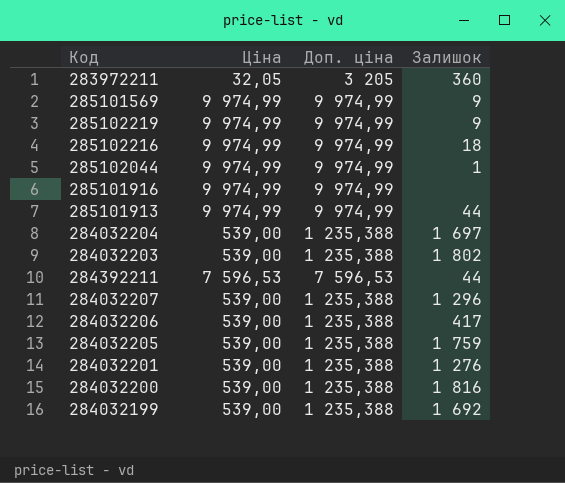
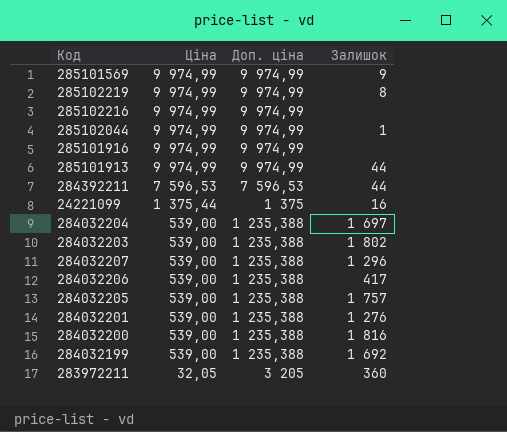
row order: none -> Ціна descending
285102219 | Залишок: 9 -> 8
285102216 | Залишок: 18 -> none
row 24221099: none -> 1 375,44 | 1 375 | 16
284032205 | Залишок: 1 759 -> 1 757

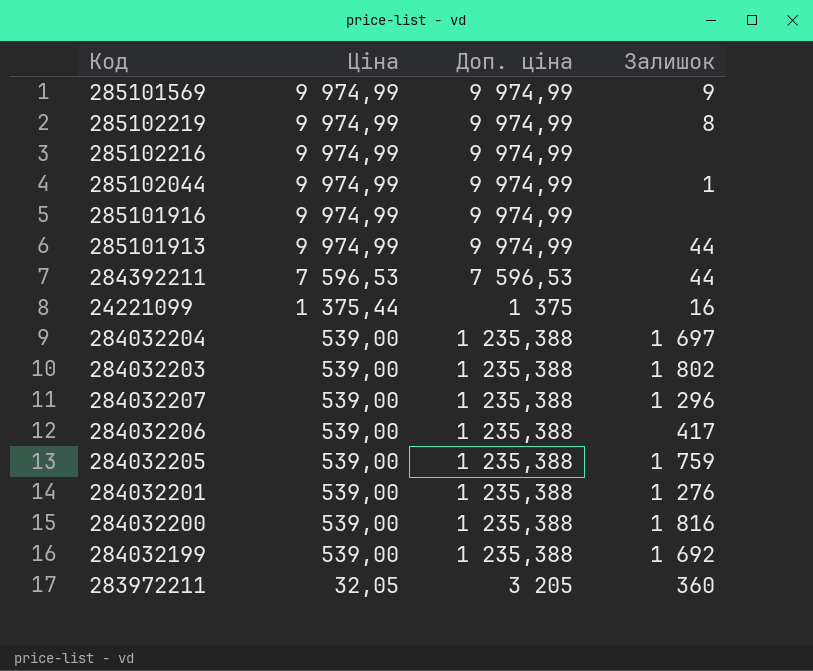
284032205 | Залишок: 1 757 -> 1 759

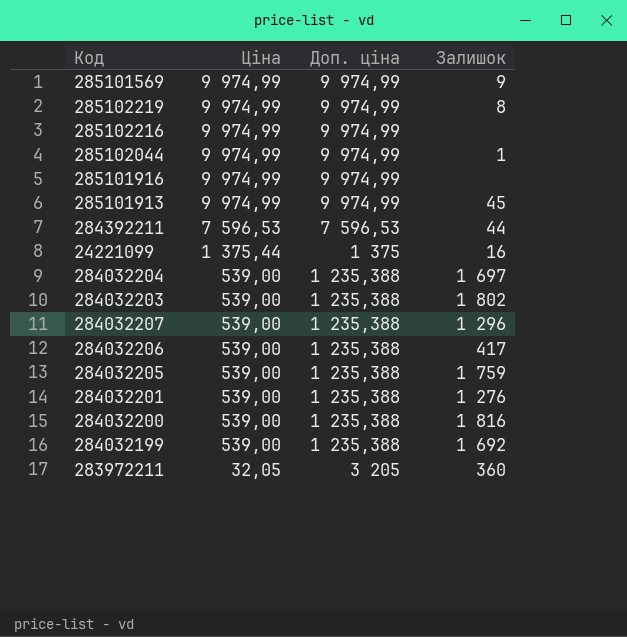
285101913 | Залишок: 44 -> 45

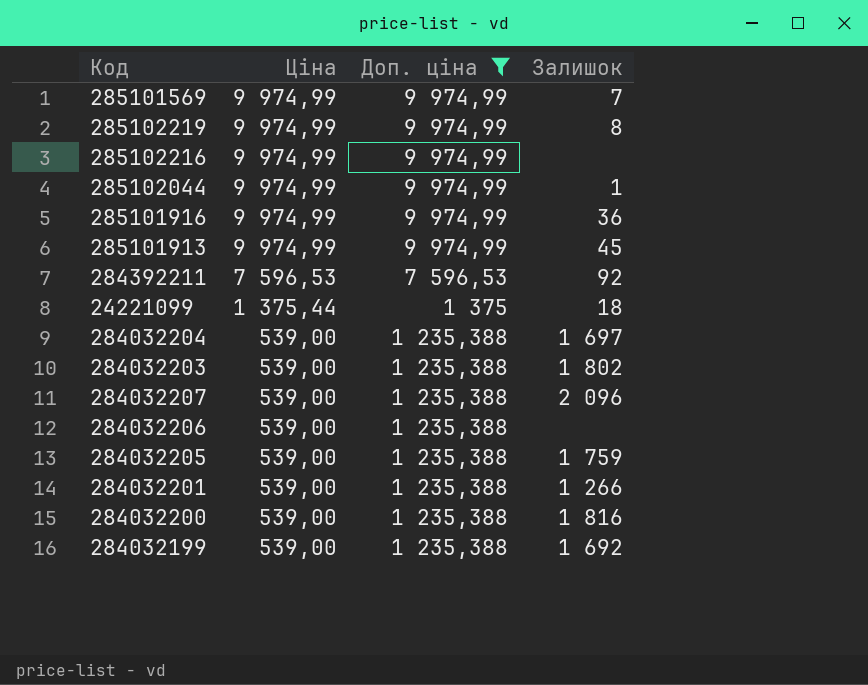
filter: none -> Доп. ціна != 3 205
285101569 | Залишок: 9 -> 7
285101916 | Залишок: none -> 36
284392211 | Залишок: 44 -> 92
24221099 | Залишок: 16 -> 18
284032207 | Залишок: 1 296 -> 2 096
284032206 | Залишок: 417 -> none
284032201 | Залишок: 1 276 -> 1 266

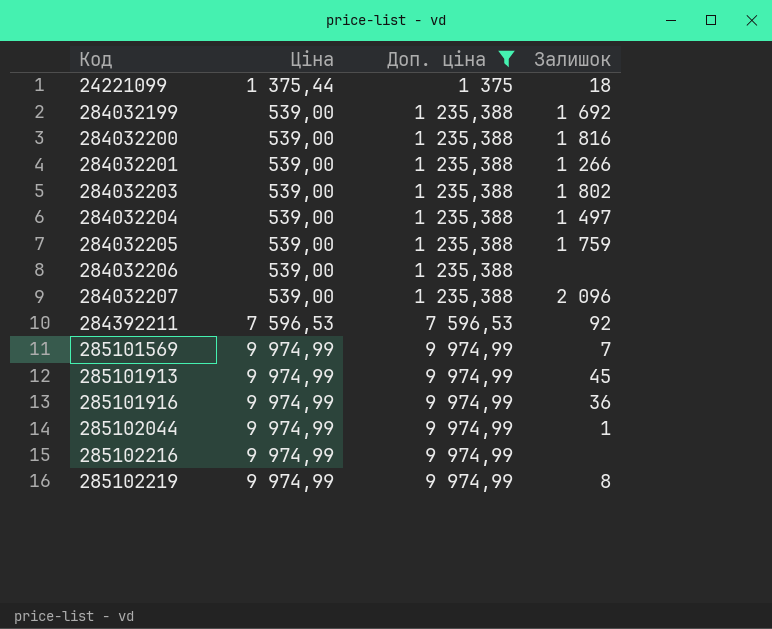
row order: Ціна descending -> Код ascending
284032204 | Залишок: 1 697 -> 1 497

